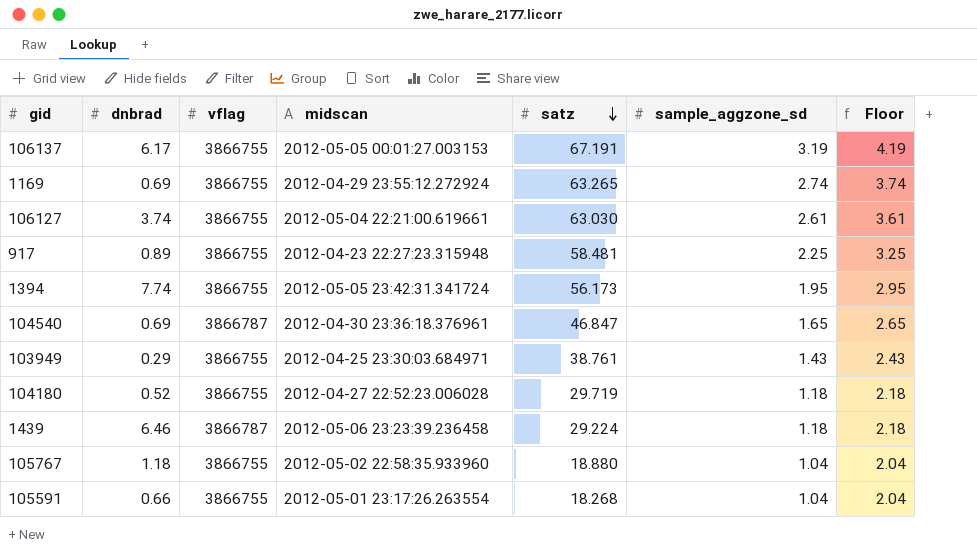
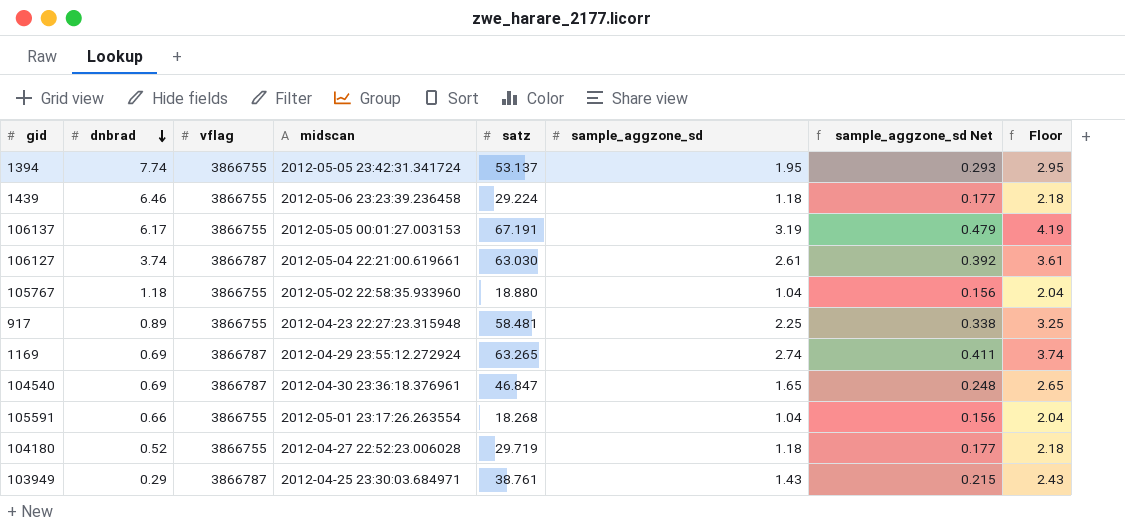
row order: satz descending -> dnbrad descending
column sample_aggzone_sd Net | formula: none -> [sample_aggzone_sd] * 0.15
1394 | satz: 56.173 -> 53.137
1439 | vflag: 3866787 -> 3866755
106127 | vflag: 3866755 -> 3866787
1169 | vflag: 3866755 -> 3866787
103949 | vflag: 3866755 -> 3866787

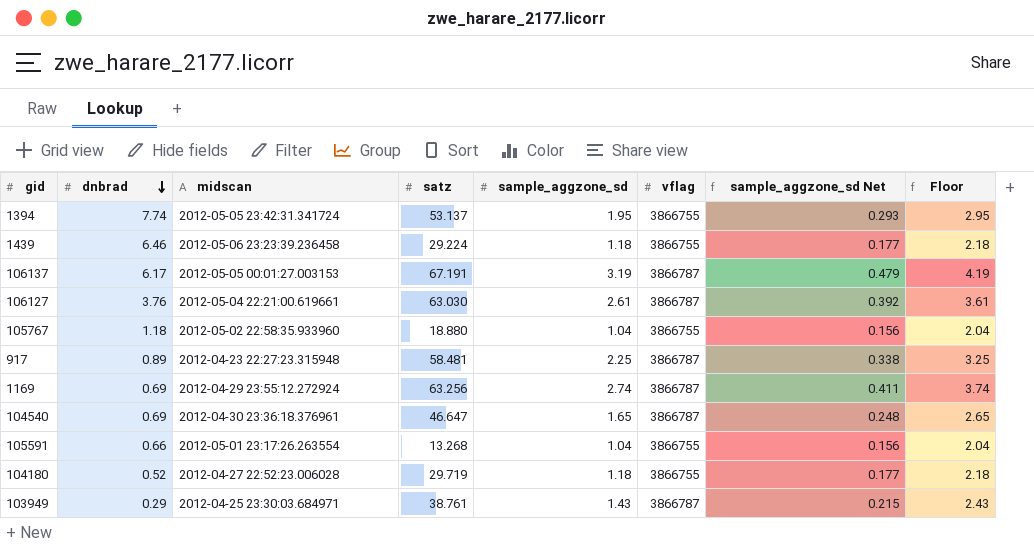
column vflag | position: 3 -> 6
106137 | vflag: 3866755 -> 3866787
106127 | dnbrad: 3.74 -> 3.76
917 | vflag: 3866755 -> 3866787
1169 | satz: 63.265 -> 63.256
104540 | satz: 46.847 -> 46.647
105591 | satz: 18.268 -> 13.268

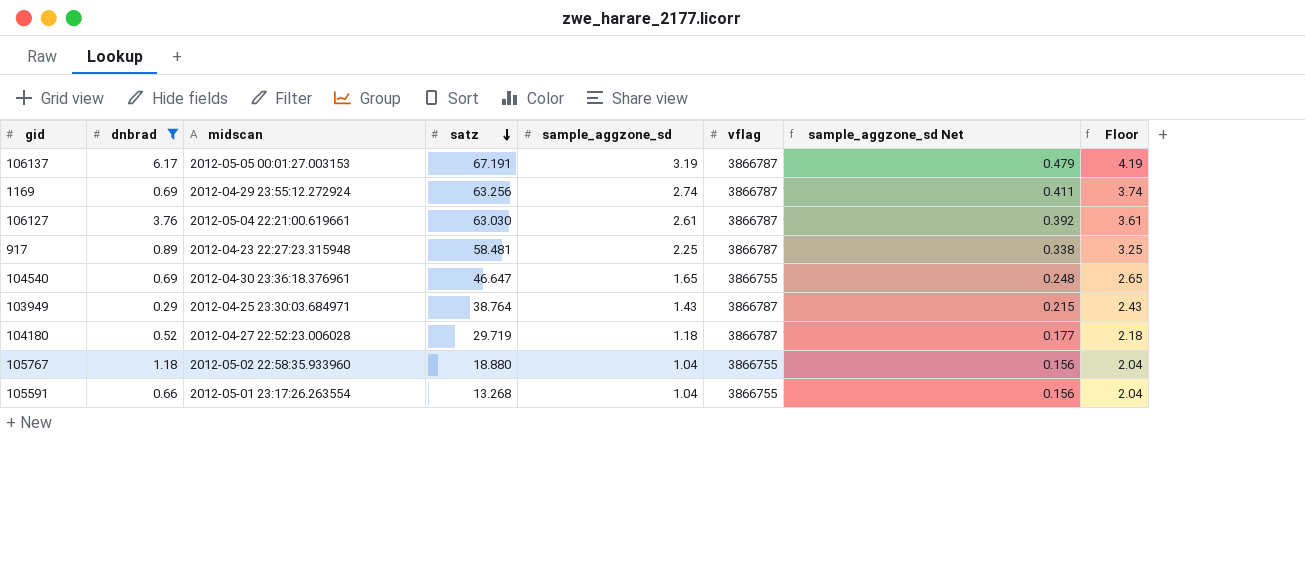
filter: none -> dnbrad <= 6.17
row order: dnbrad descending -> satz descending
104540 | vflag: 3866787 -> 3866755
103949 | satz: 38.761 -> 38.764
104180 | vflag: 3866755 -> 3866787

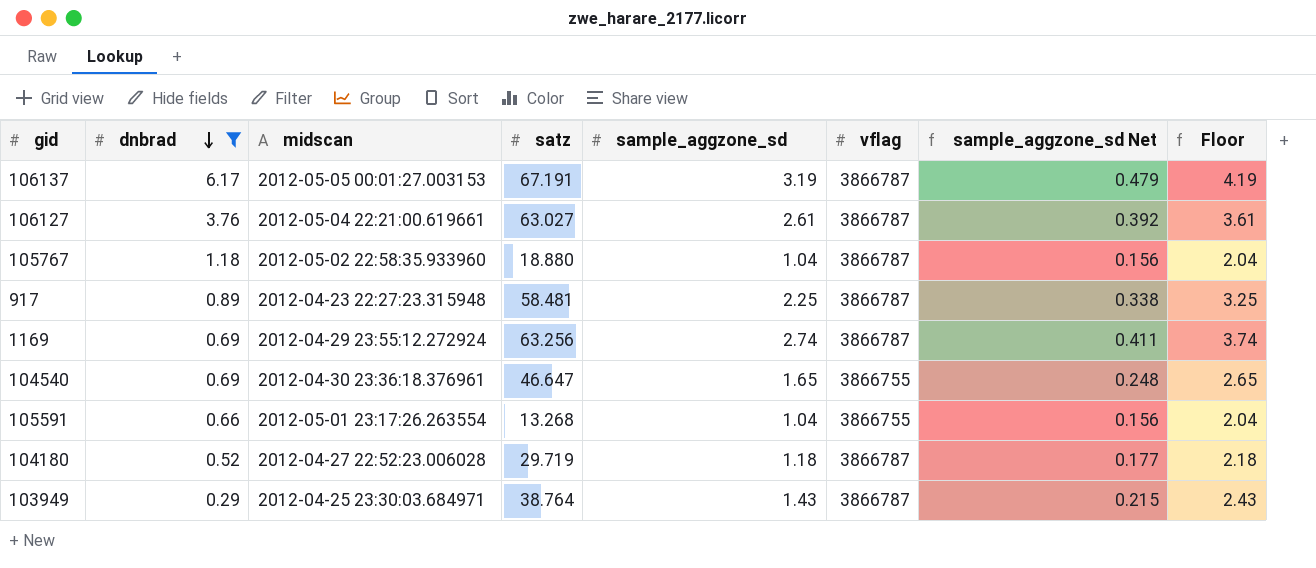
row order: satz descending -> dnbrad descending
106127 | satz: 63.030 -> 63.027
105767 | vflag: 3866755 -> 3866787

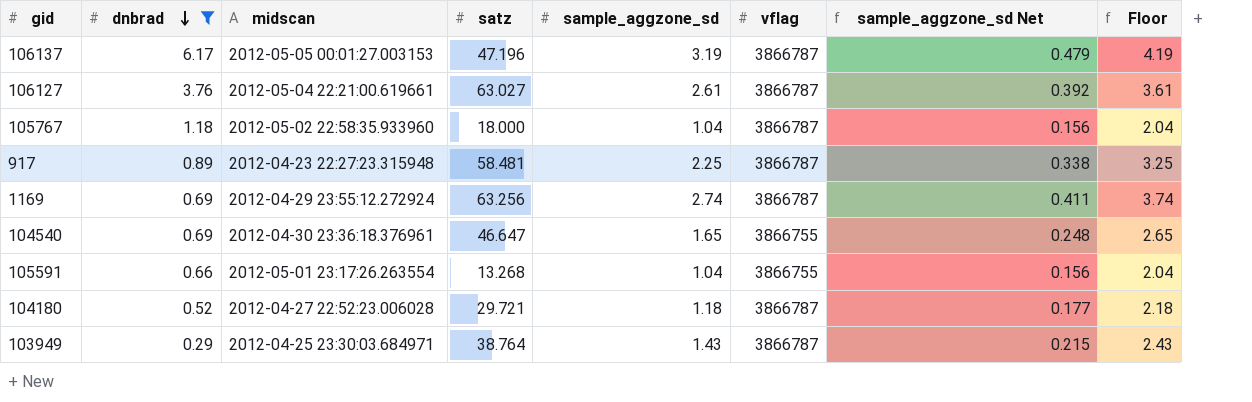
106137 | satz: 67.191 -> 47.196
105767 | satz: 18.880 -> 18.000
104180 | satz: 29.719 -> 29.721

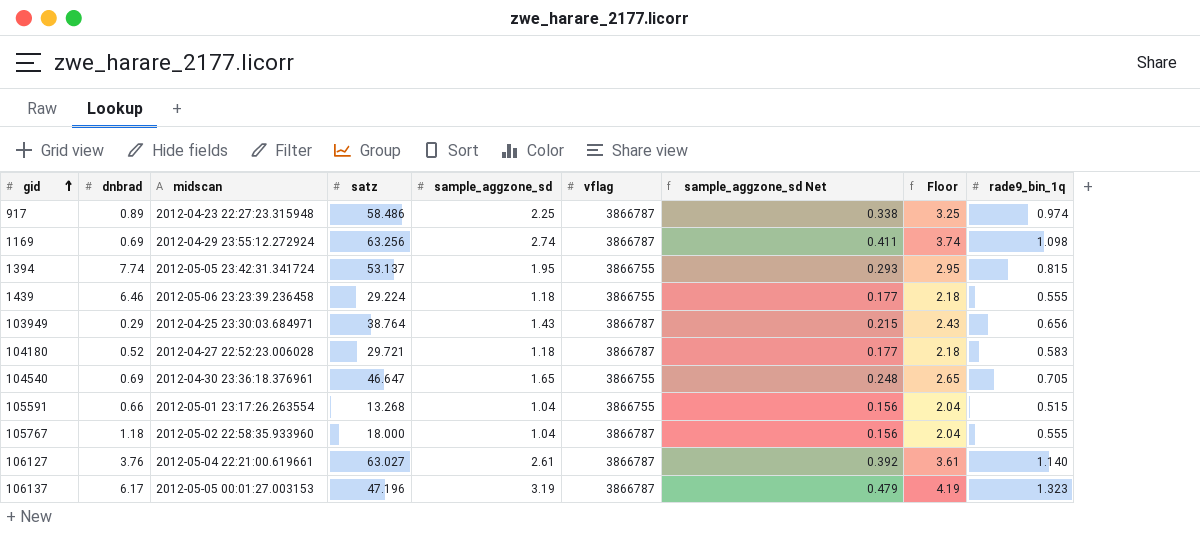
filter: dnbrad <= 6.17 -> none
row order: dnbrad descending -> gid ascending
column rade9_bin_1q | position: none -> 9
917 | satz: 58.481 -> 58.486

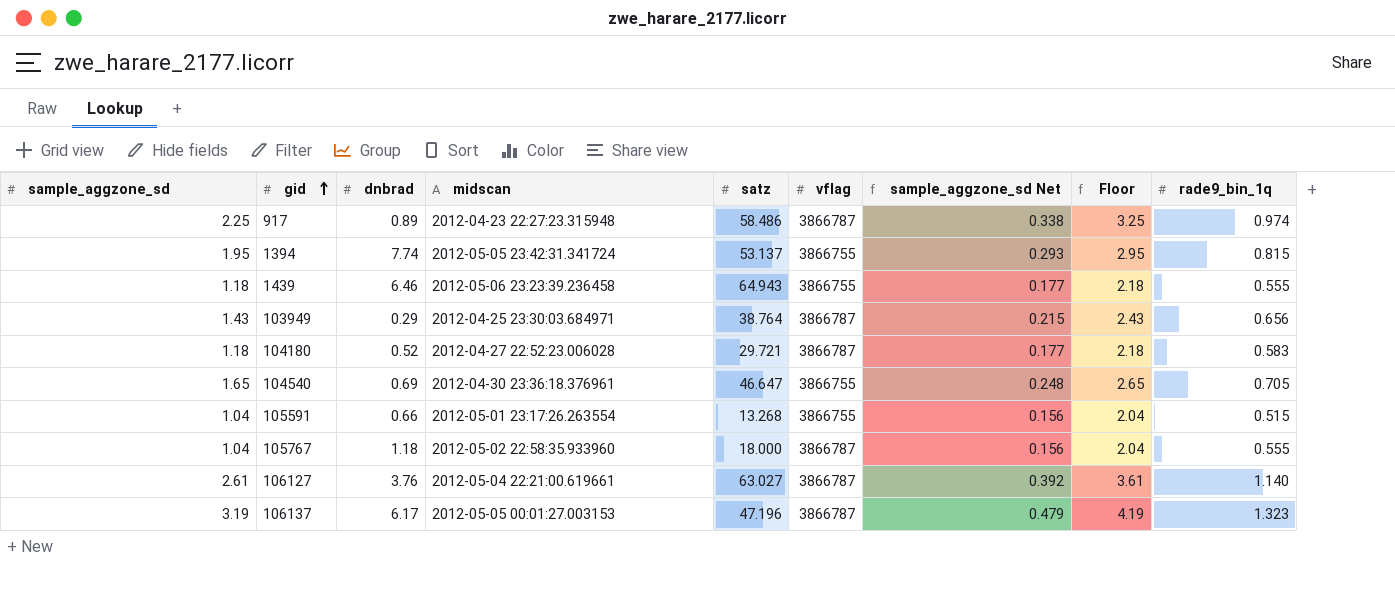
column sample_aggzone_sd | position: 5 -> 1
row 1169: 0.69 | 2012-04-29 23:55:12.272924 | 63.256 | 2.74 | 3866787 | 0.411 | 3.74 | 1.098 -> none
1439 | satz: 29.224 -> 64.943

